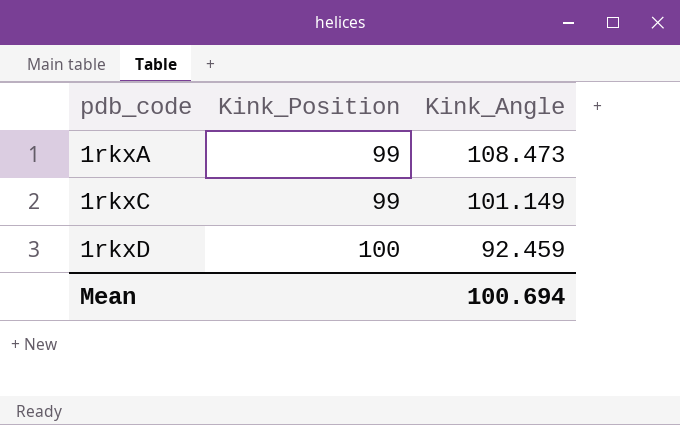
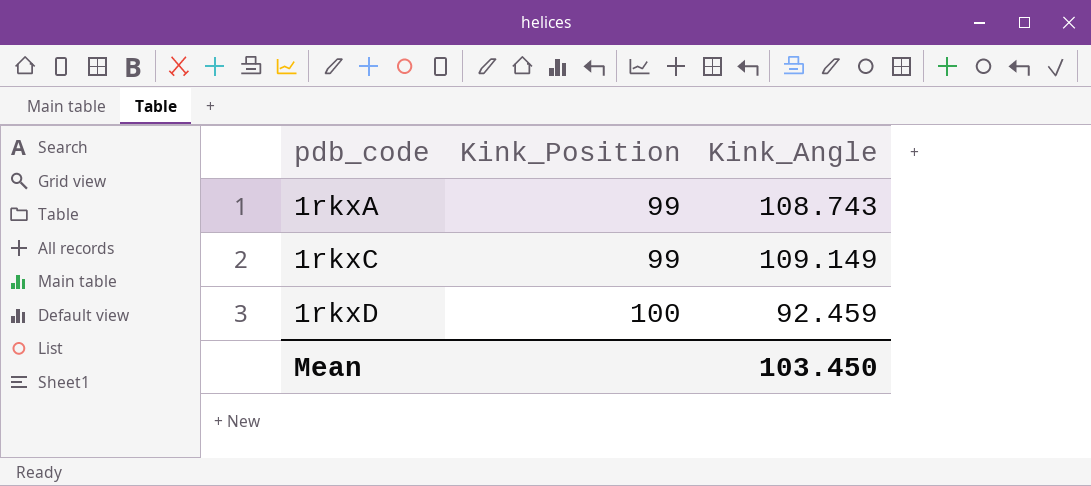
1rkxA | Kink_Angle: 108.473 -> 108.743
1rkxC | Kink_Angle: 101.149 -> 109.149
Mean | Kink_Angle: 100.694 -> 103.450

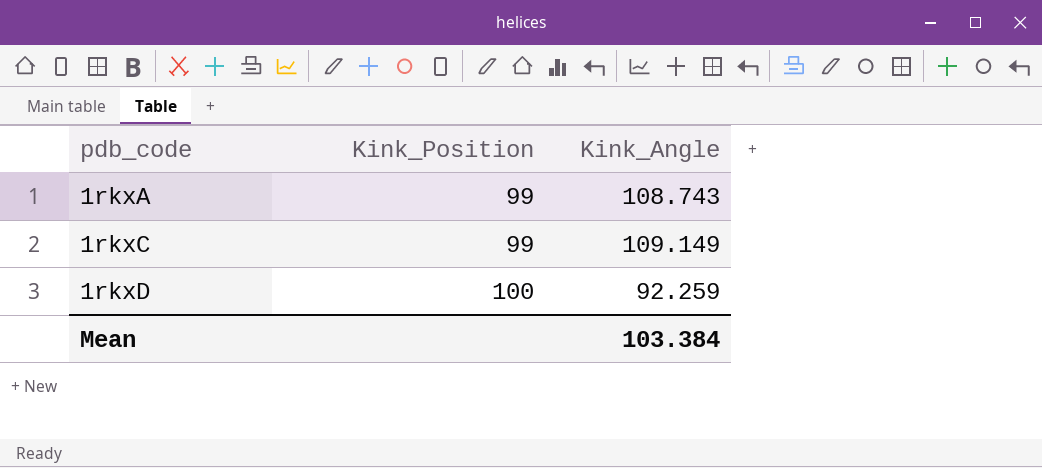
1rkxD | Kink_Angle: 92.459 -> 92.259
Mean | Kink_Angle: 103.450 -> 103.384

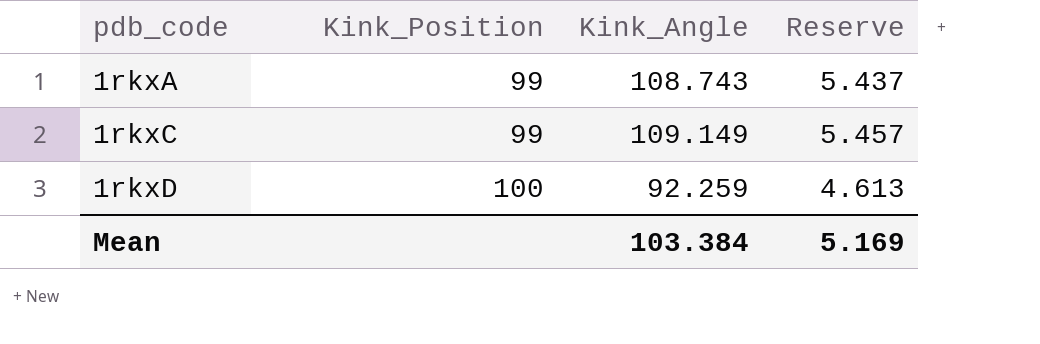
column Reserve | formula: none -> [Kink_Angle] * 0.05

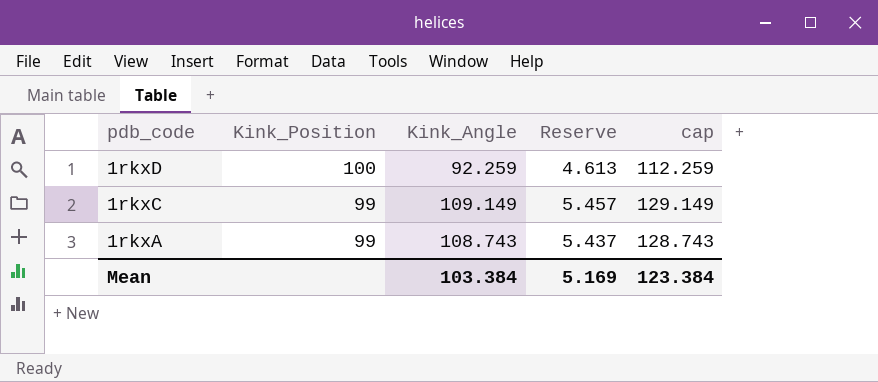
row order: pdb_code ascending -> pdb_code descending
column cap | formula: none -> [Kink_Angle] + 20

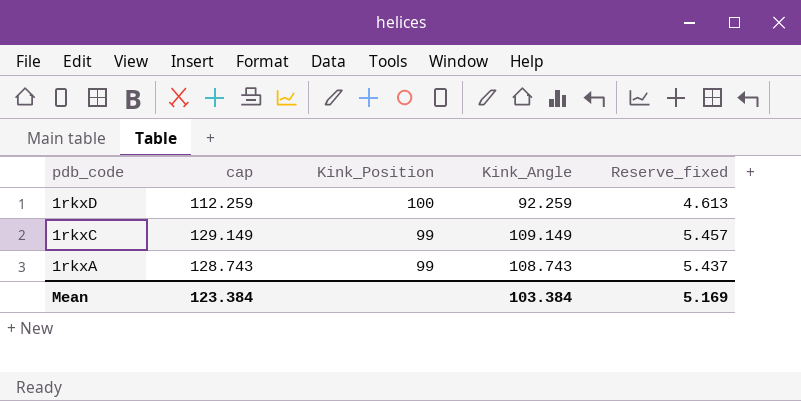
column cap | position: 5 -> 2
column name: Reserve -> Reserve_fixed

